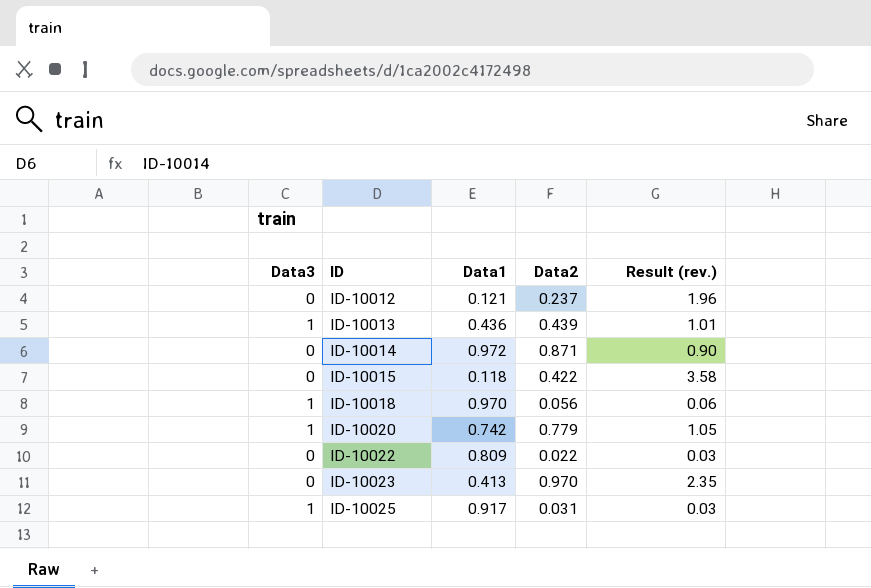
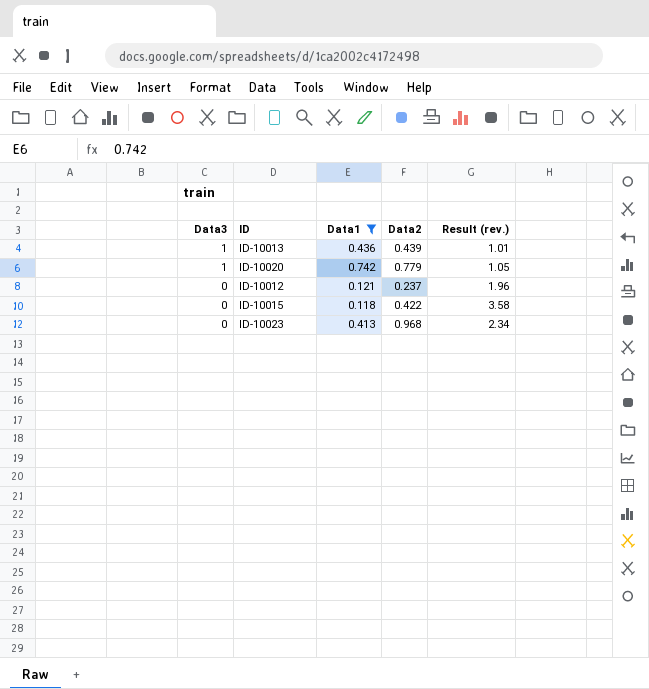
filter: none -> Data1 <= 0.742
row order: ID ascending -> Data3 descending
ID-10023 | Data2: 0.970 -> 0.968
ID-10023 | Result (rev.): 2.35 -> 2.34

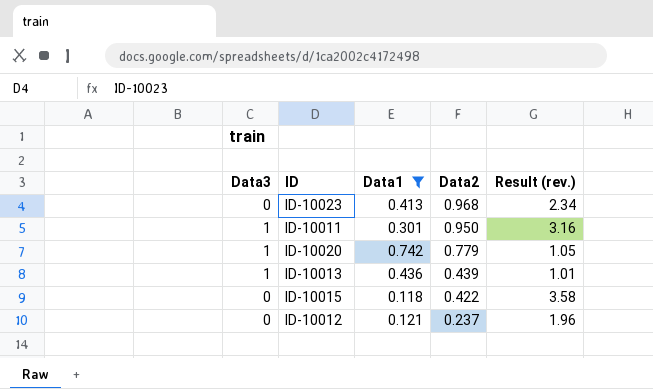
row order: Data3 descending -> Data2 descending
row ID-10011: none -> 1 | 0.301 | 0.950 | 3.16

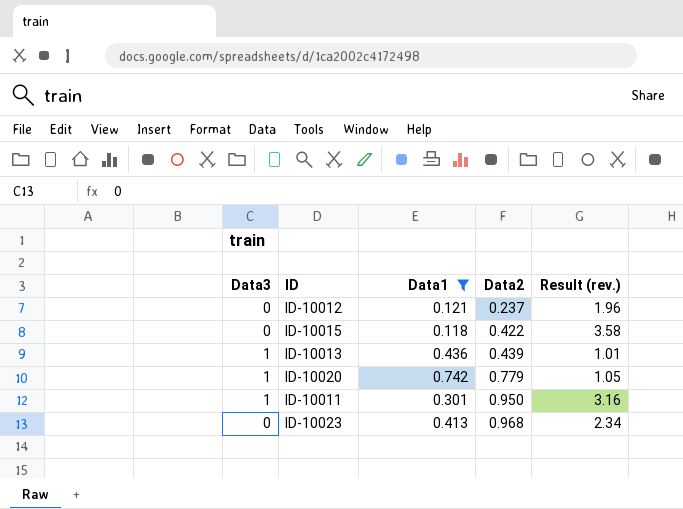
row order: Data2 descending -> Data2 ascending

